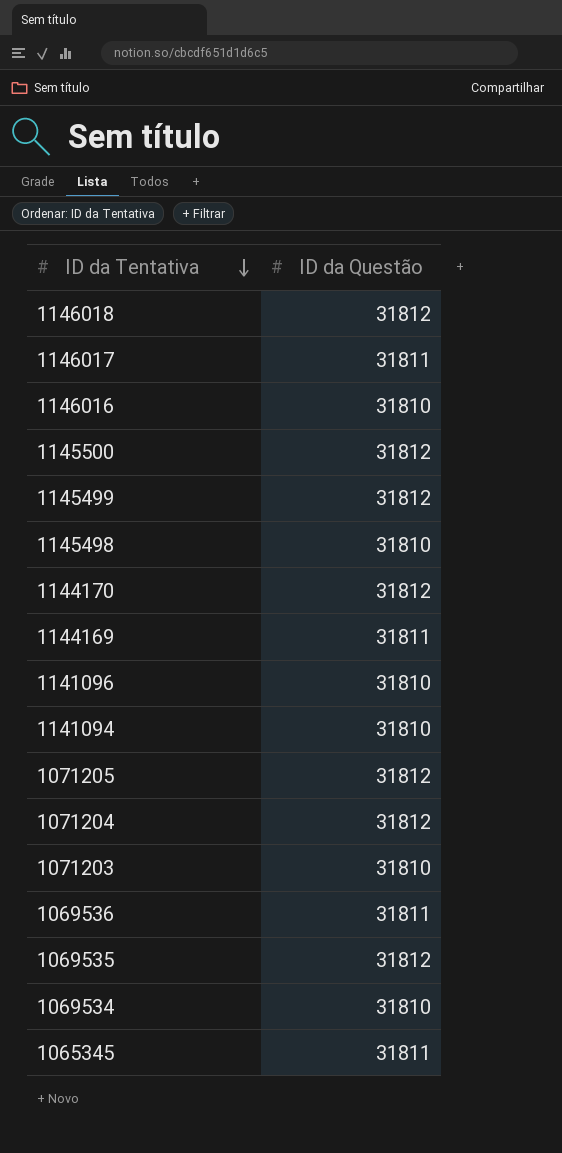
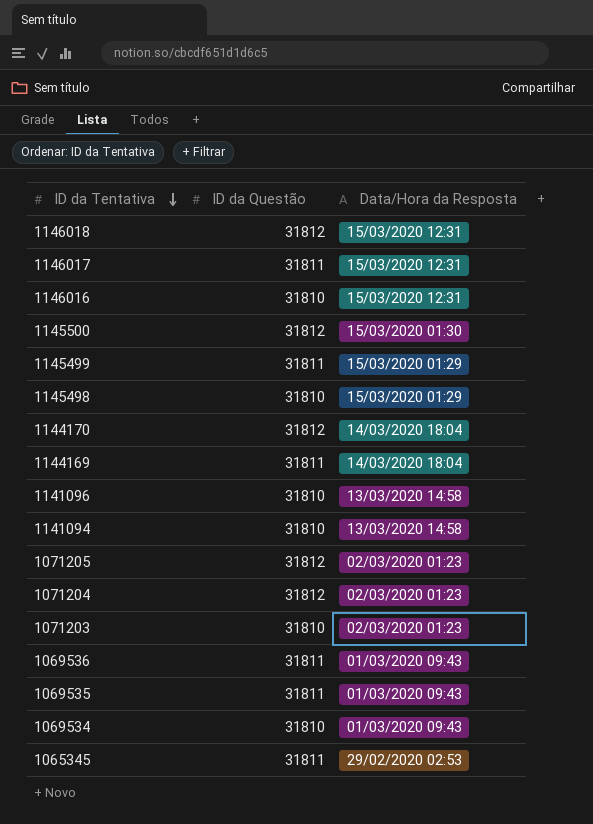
column Data/Hora da Resposta | position: none -> 3
1145499 | ID da Questão: 31812 -> 31811
1069535 | ID da Questão: 31812 -> 31811

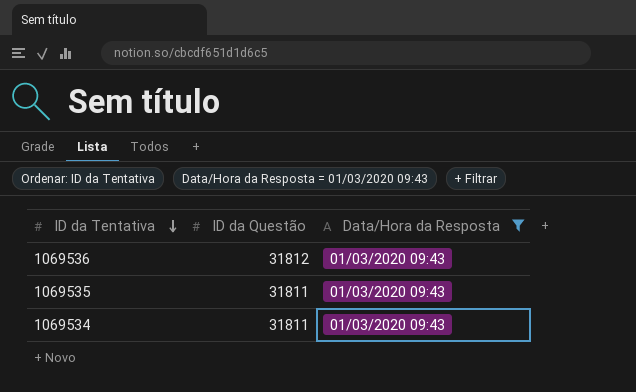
filter: none -> Data/Hora da Resposta = 01/03/2020 09:43
1069536 | ID da Questão: 31811 -> 31812
1069534 | ID da Questão: 31810 -> 31811

